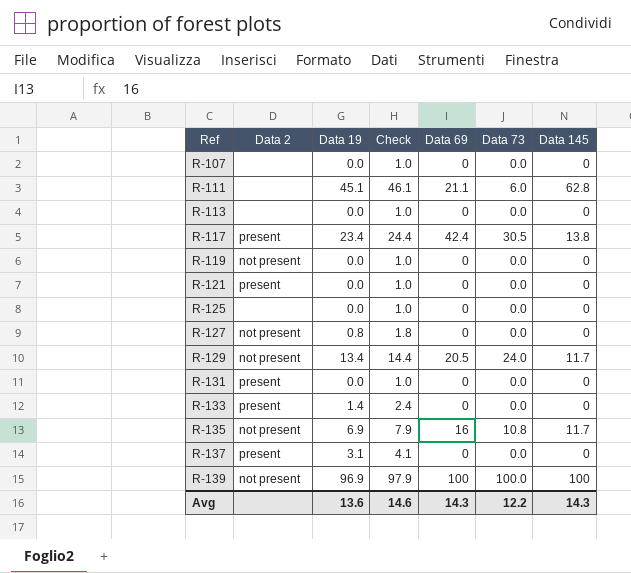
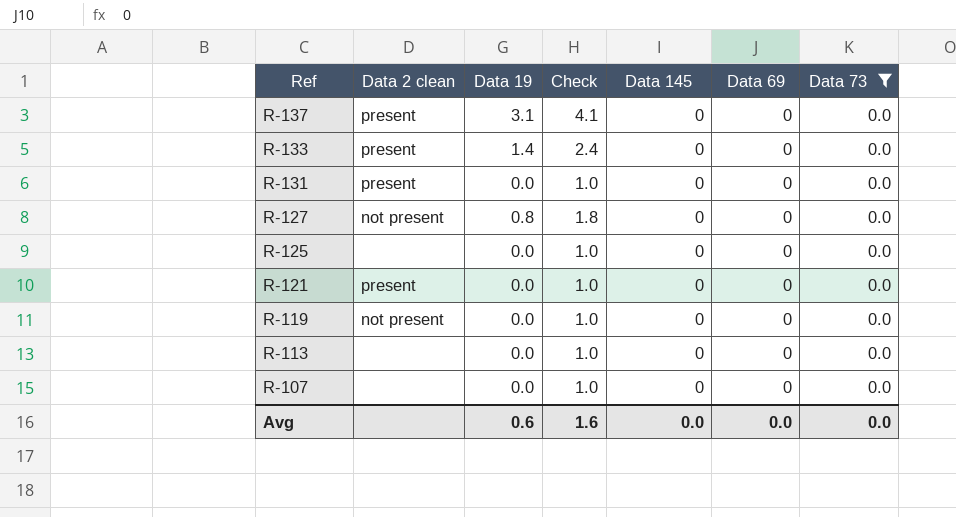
filter: none -> Data 73 = 0.0
row order: Ref ascending -> Ref descending
column name: Data 2 -> Data 2 clean
column Data 145 | position: 7 -> 5
Avg | Data 19: 13.6 -> 0.6
Avg | Check: 14.6 -> 1.6
Avg | Data 145: 14.3 -> 0.0
Avg | Data 69: 14.3 -> 0.0
Avg | Data 73: 12.2 -> 0.0

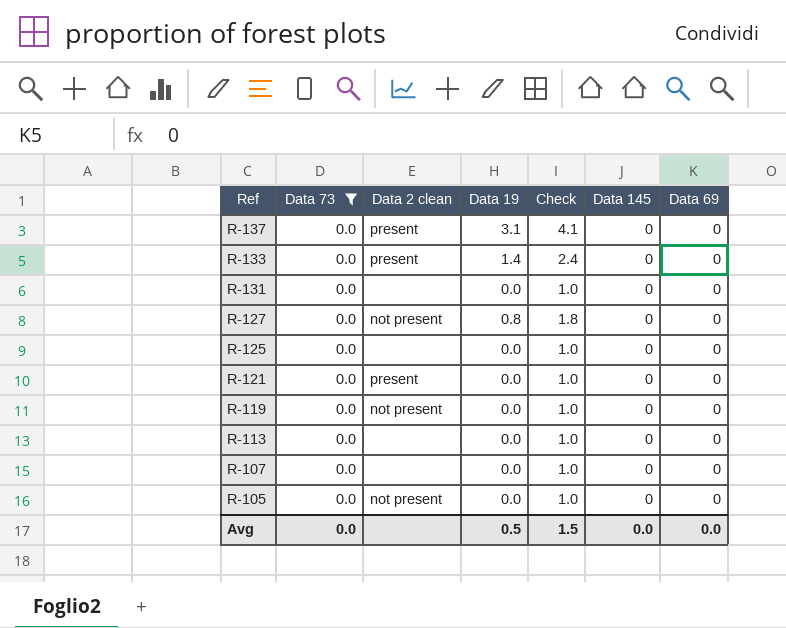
column Data 73 | position: 7 -> 2
R-131 | Data 2 clean: present -> none
row R-105: none -> 0.0 | not present | 0.0 | 1.0 | 0 | 0
Avg | Data 19: 0.6 -> 0.5
Avg | Check: 1.6 -> 1.5

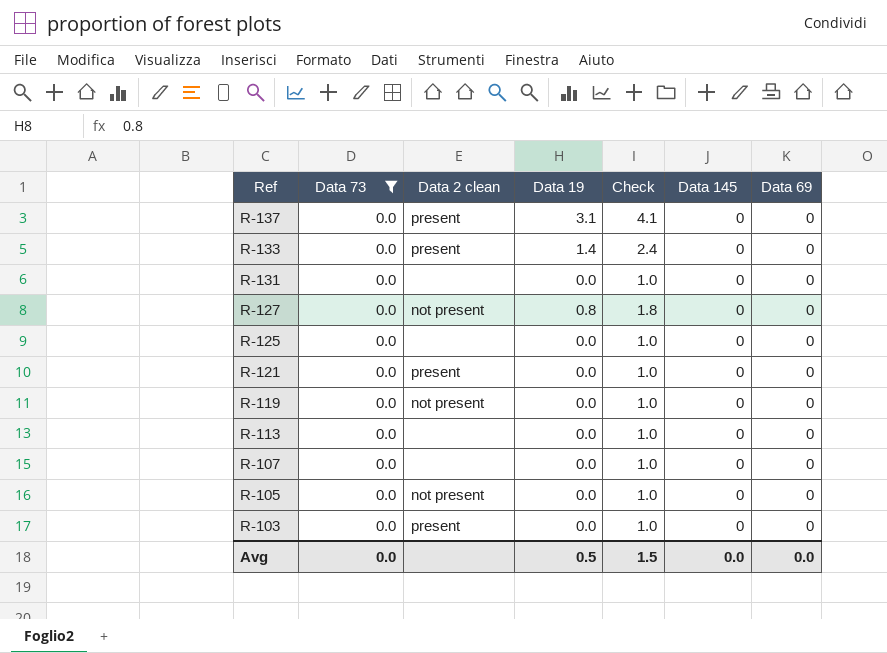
row R-103: none -> 0.0 | present | 0.0 | 1.0 | 0 | 0

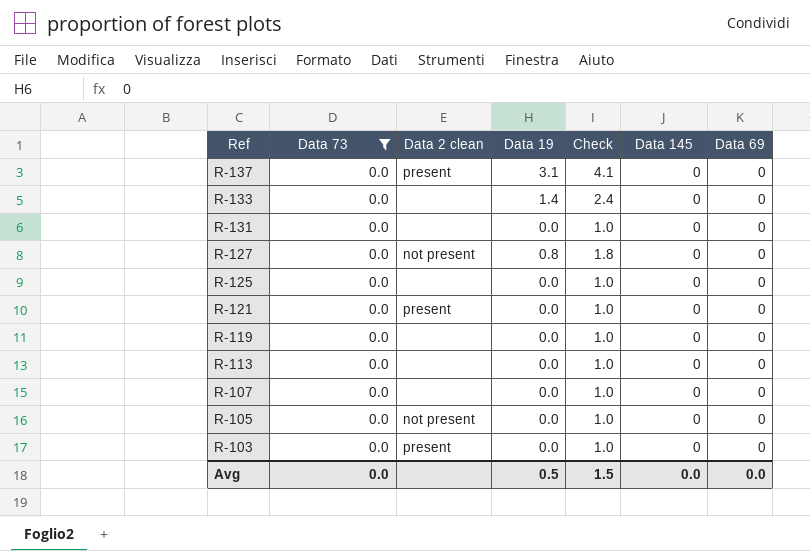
R-133 | Data 2 clean: present -> none
R-119 | Data 2 clean: not present -> none

